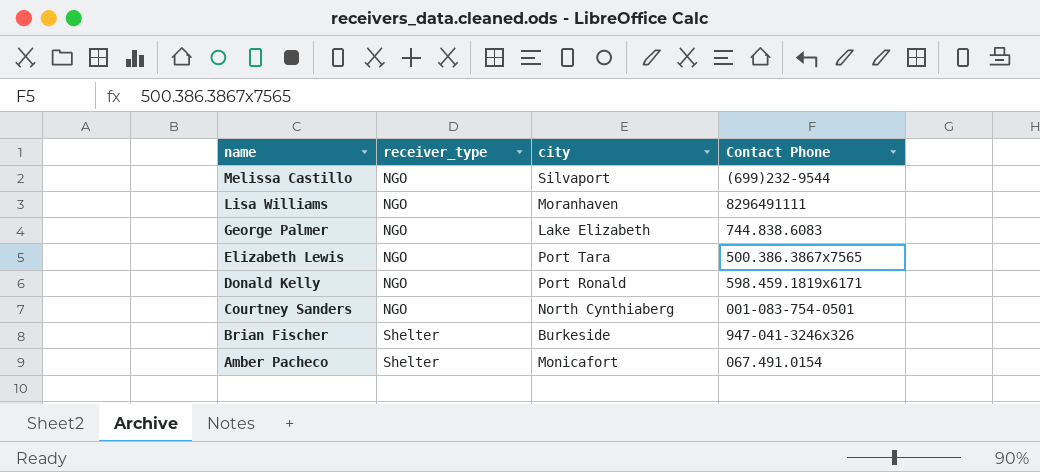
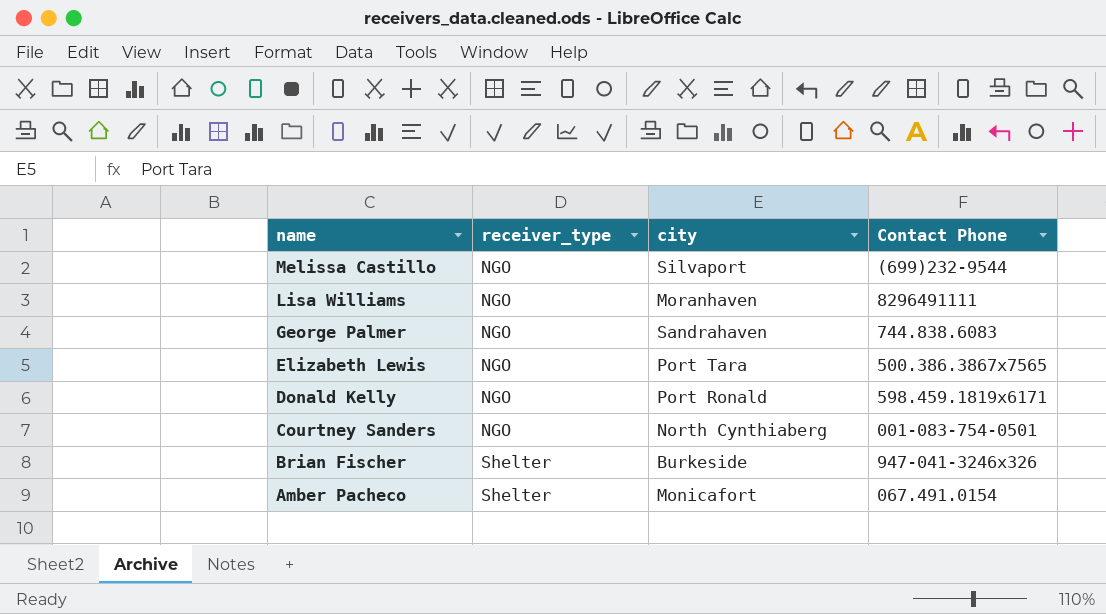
George Palmer | city: Lake Elizabeth -> Sandrahaven

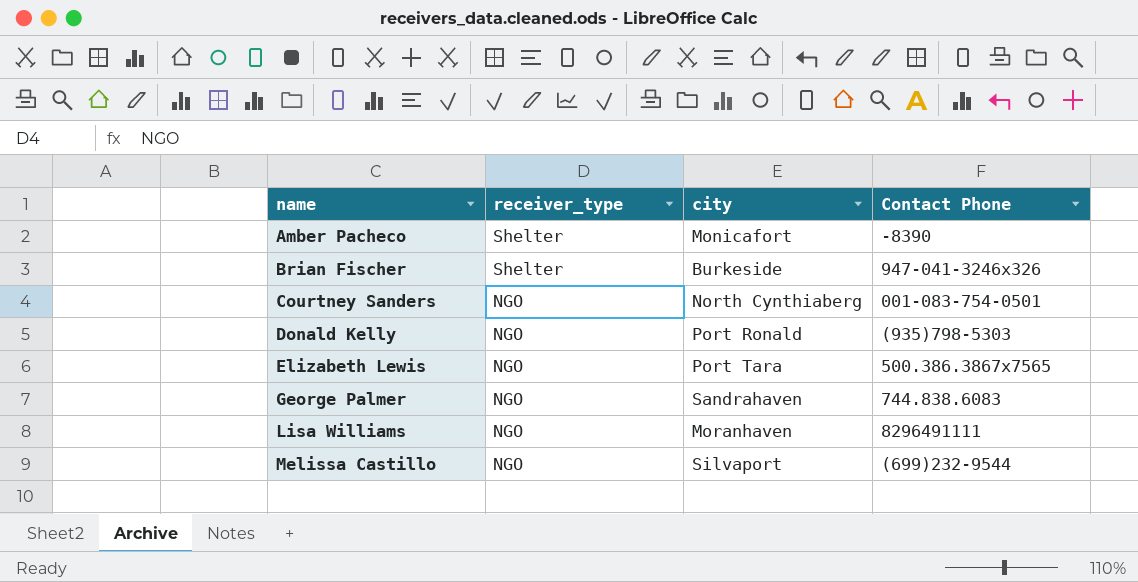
row order: name descending -> name ascending
Amber Pacheco | Contact Phone: 067.491.0154 -> -8390
Donald Kelly | Contact Phone: 598.459.1819x6171 -> (935)798-5303

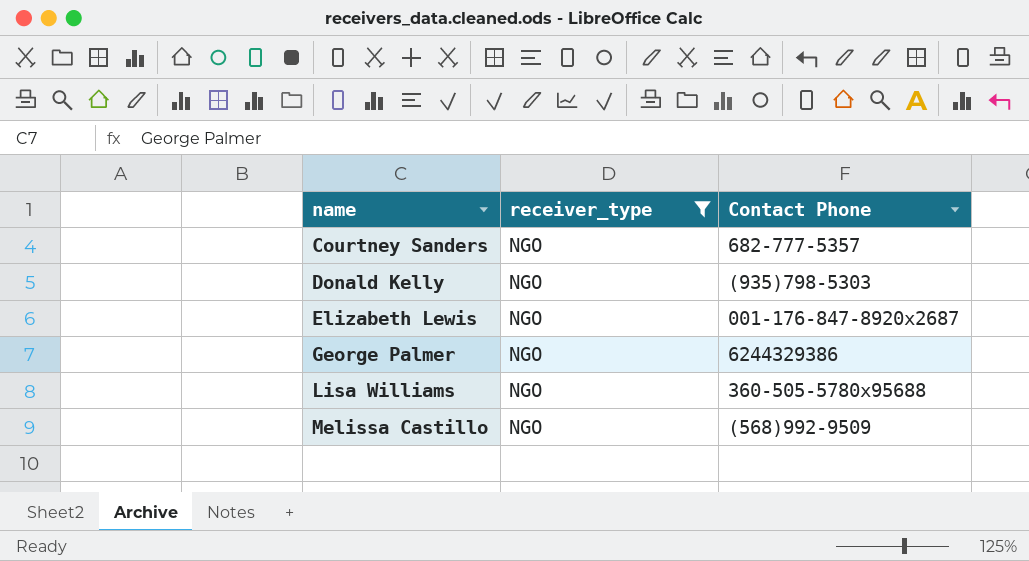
filter: none -> receiver_type = NGO
column city | position: 3 -> none
Courtney Sanders | Contact Phone: 001-083-754-0501 -> 682-777-5357
Elizabeth Lewis | Contact Phone: 500.386.3867x7565 -> 001-176-847-8920x2687
George Palmer | Contact Phone: 744.838.6083 -> 6244329386
Lisa Williams | Contact Phone: 8296491111 -> 360-505-5780x95688
Melissa Castillo | Contact Phone: (699)232-9544 -> (568)992-9509

